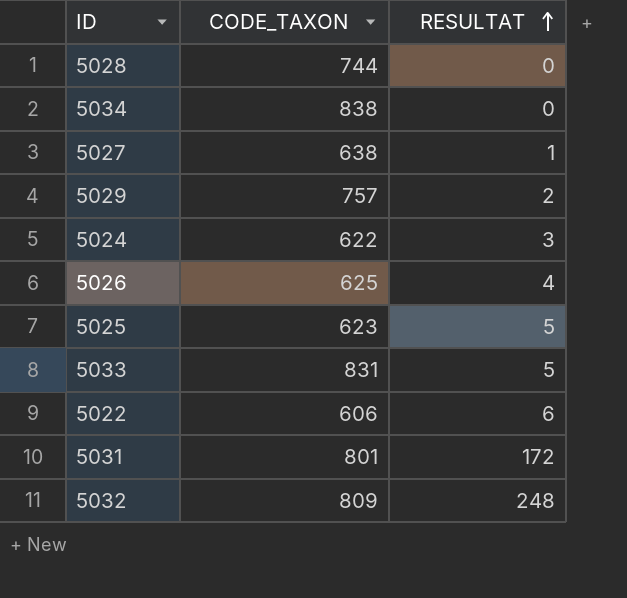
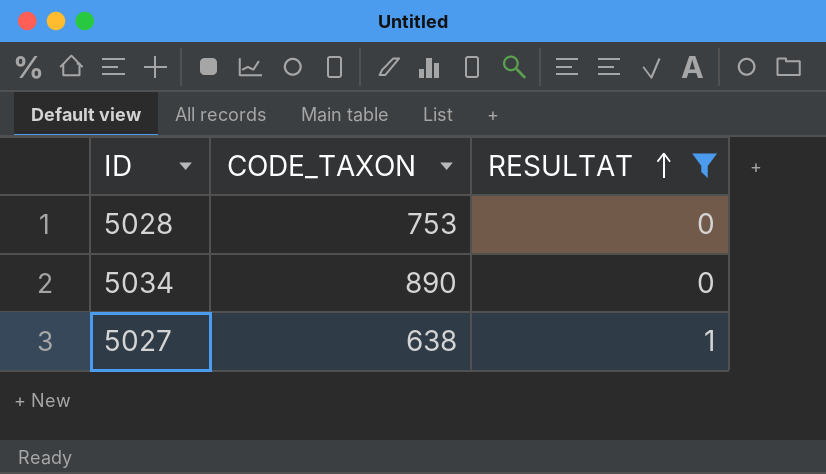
filter: none -> RESULTAT <= 1
5028 | CODE_TAXON: 744 -> 753
5034 | CODE_TAXON: 838 -> 890

